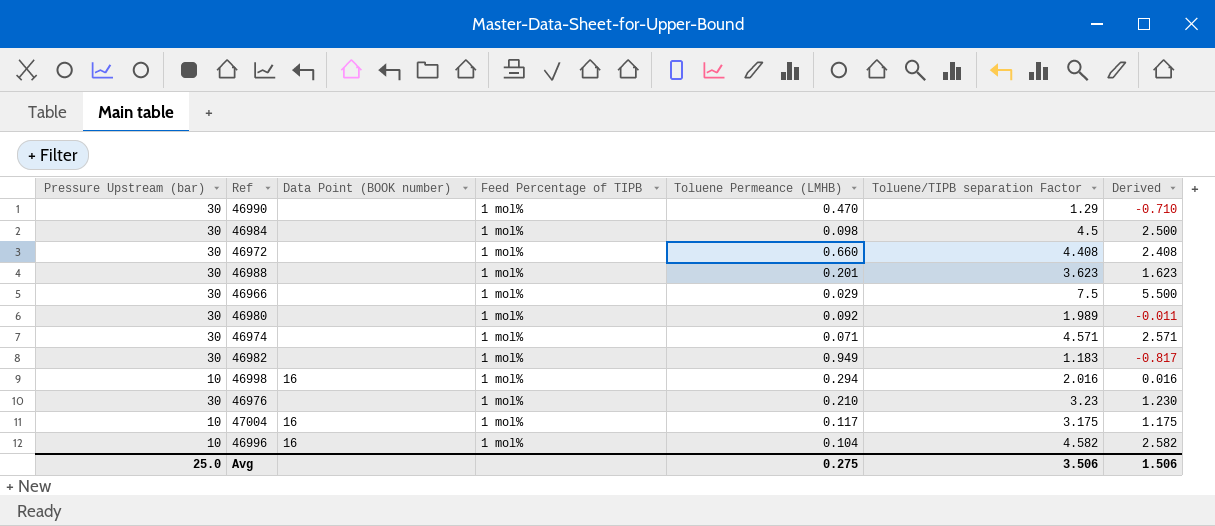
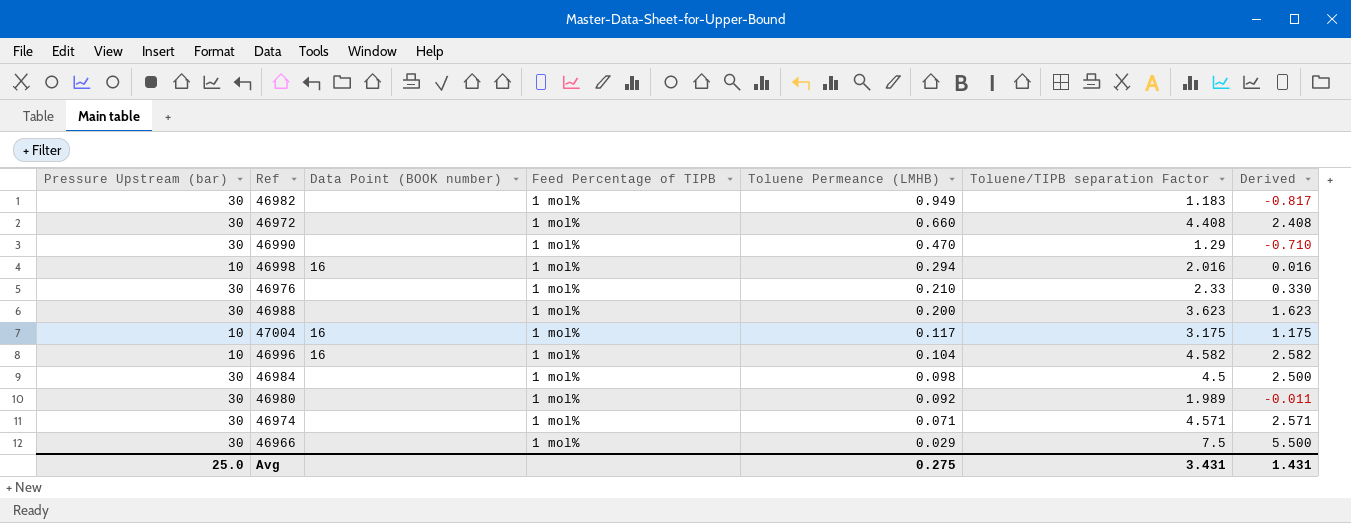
row order: none -> Toluene Permeance (LMHB) descending
46976 | Toluene/TIPB separation Factor: 3.23 -> 2.33
46976 | Derived: 1.230 -> 0.330
46988 | Toluene Permeance (LMHB): 0.201 -> 0.200
Avg | Toluene/TIPB separation Factor: 3.506 -> 3.431
Avg | Derived: 1.506 -> 1.431

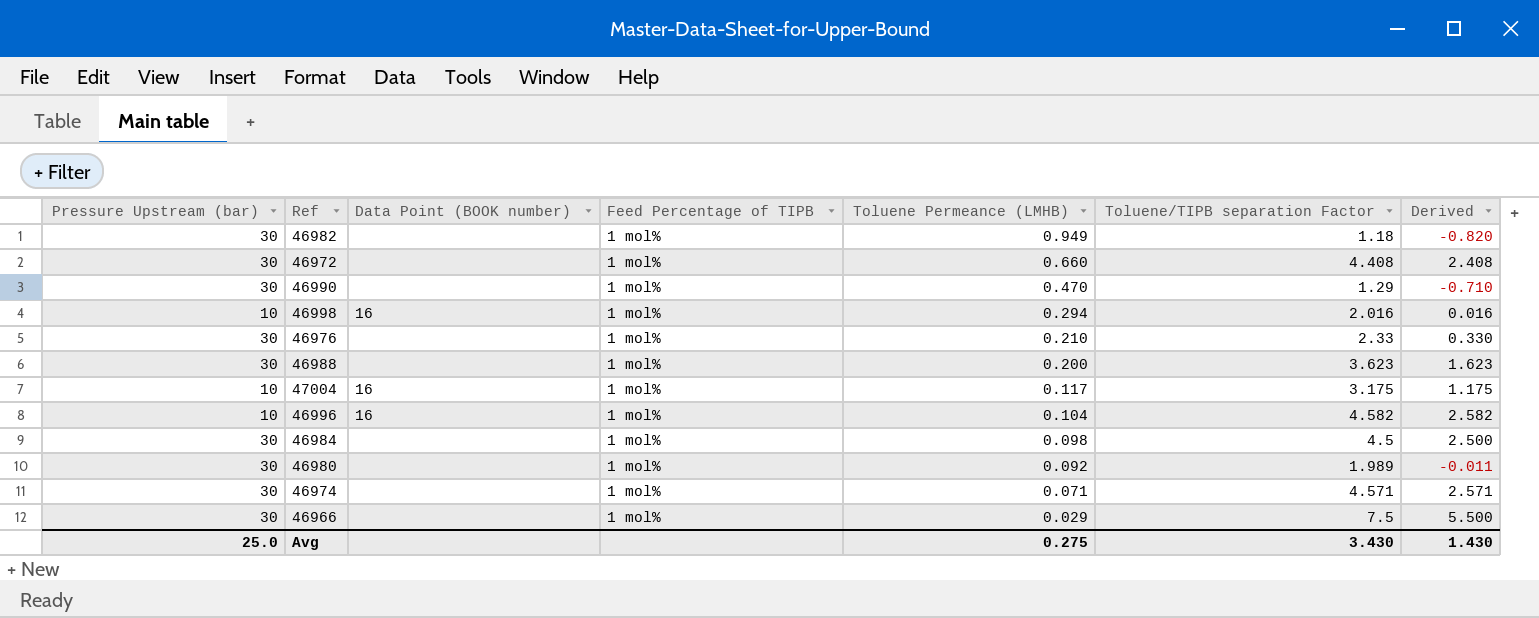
46982 | Toluene/TIPB separation Factor: 1.183 -> 1.18
46982 | Derived: -0.817 -> -0.820
Avg | Toluene/TIPB separation Factor: 3.431 -> 3.430
Avg | Derived: 1.431 -> 1.430

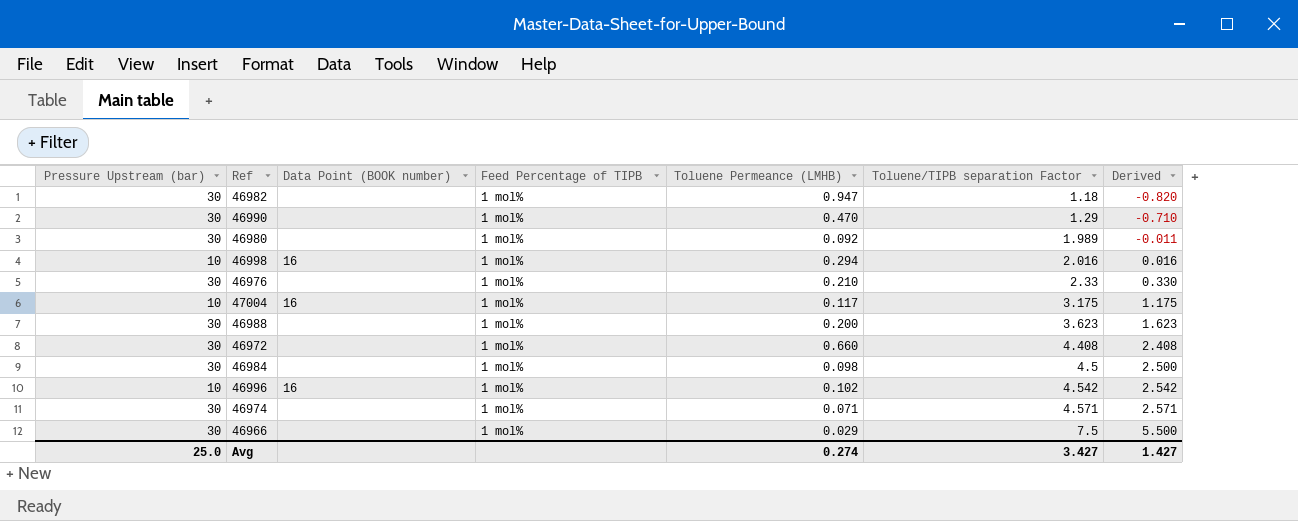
row order: Toluene Permeance (LMHB) descending -> Toluene/TIPB separation Factor ascending
46982 | Toluene Permeance (LMHB): 0.949 -> 0.947
46996 | Toluene Permeance (LMHB): 0.104 -> 0.102
46996 | Toluene/TIPB separation Factor: 4.582 -> 4.542
46996 | Derived: 2.582 -> 2.542
Avg | Toluene Permeance (LMHB): 0.275 -> 0.274
Avg | Toluene/TIPB separation Factor: 3.430 -> 3.427
Avg | Derived: 1.430 -> 1.427

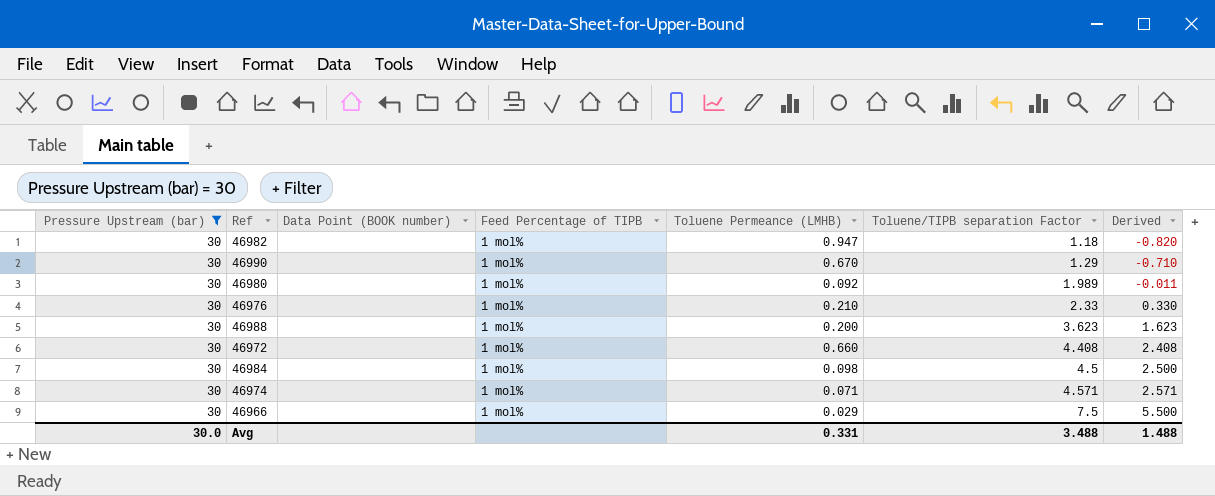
filter: none -> Pressure Upstream (bar) = 30
46990 | Toluene Permeance (LMHB): 0.470 -> 0.670
Avg | Pressure Upstream (bar): 25.0 -> 30.0
Avg | Toluene Permeance (LMHB): 0.274 -> 0.331
Avg | Toluene/TIPB separation Factor: 3.427 -> 3.488
Avg | Derived: 1.427 -> 1.488

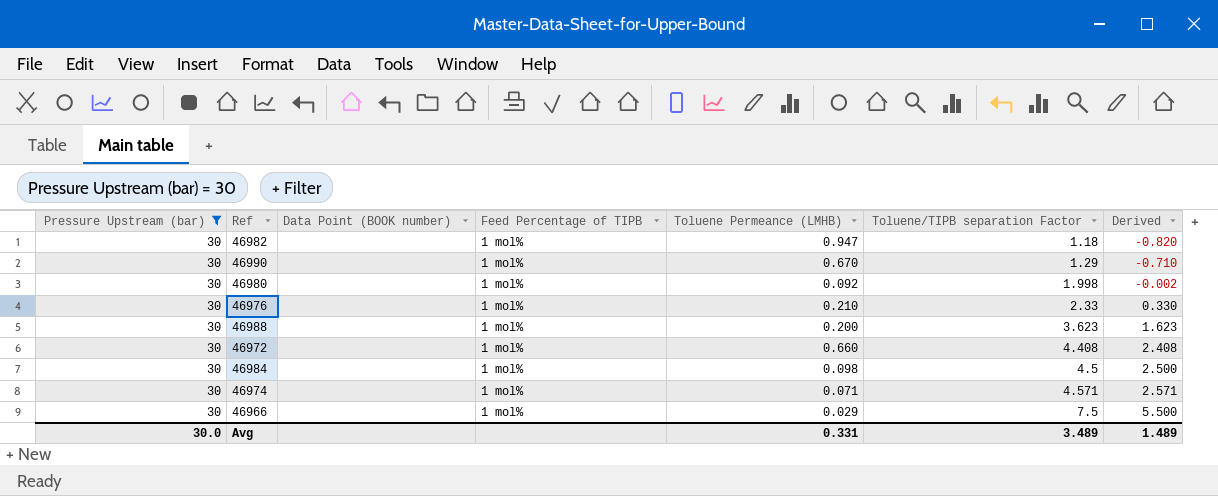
46980 | Toluene/TIPB separation Factor: 1.989 -> 1.998
46980 | Derived: -0.011 -> -0.002
Avg | Toluene/TIPB separation Factor: 3.488 -> 3.489
Avg | Derived: 1.488 -> 1.489

